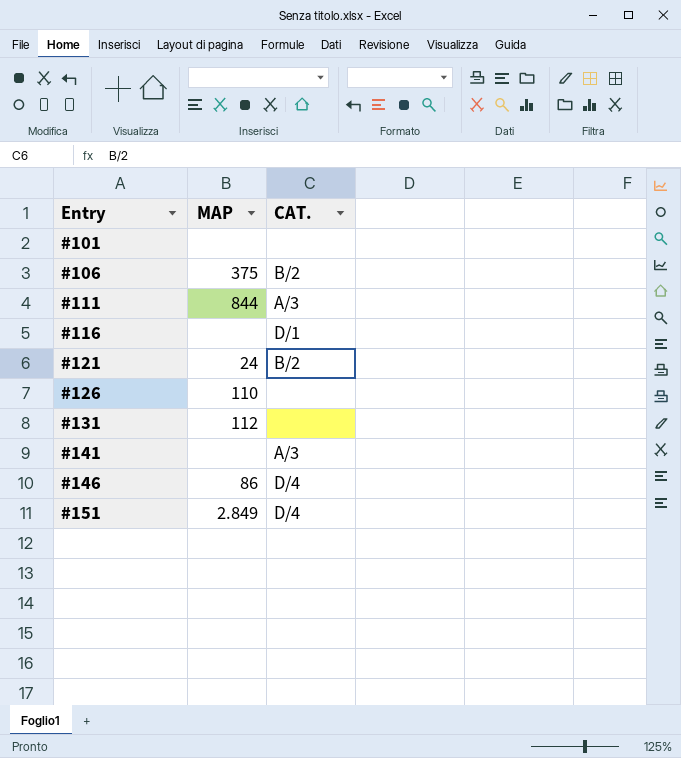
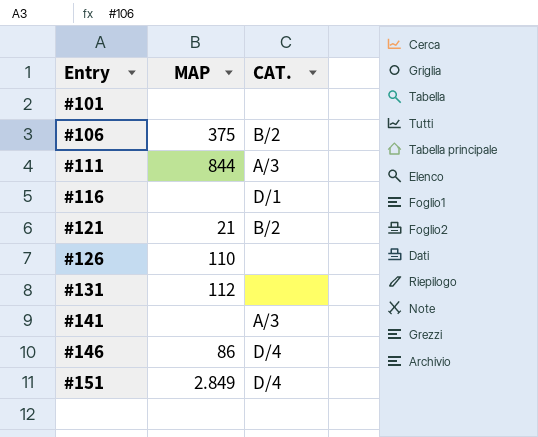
#121 | MAP: 24 -> 21

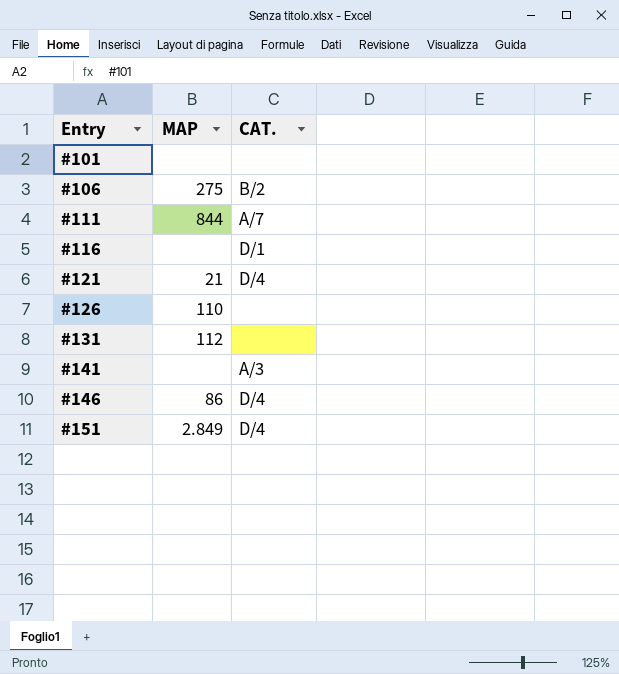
#106 | MAP: 375 -> 275
#111 | CAT.: A/3 -> A/7
#121 | CAT.: B/2 -> D/4

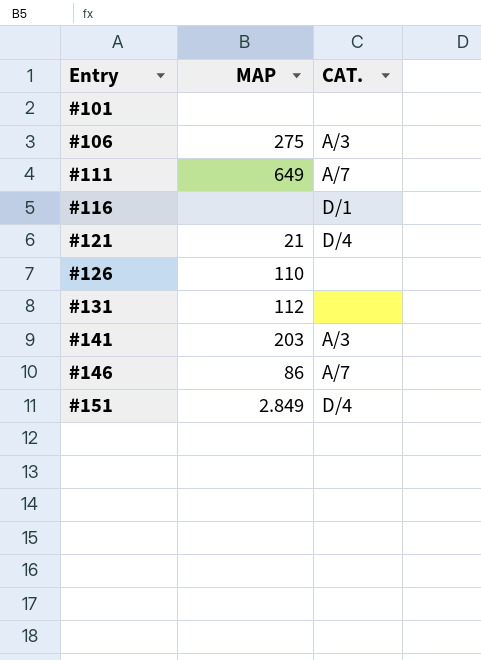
#106 | CAT.: B/2 -> A/3
#111 | MAP: 844 -> 649
#141 | MAP: none -> 203
#146 | CAT.: D/4 -> A/7

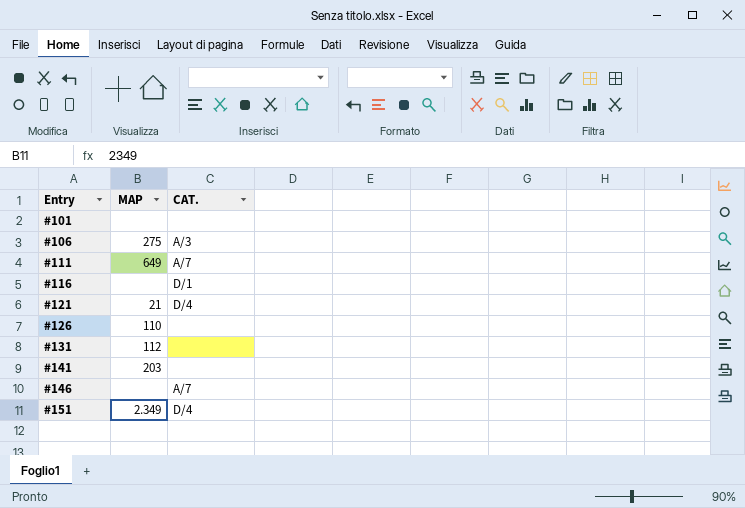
#141 | CAT.: A/3 -> none
#146 | MAP: 86 -> none
#151 | MAP: 2.849 -> 2.349

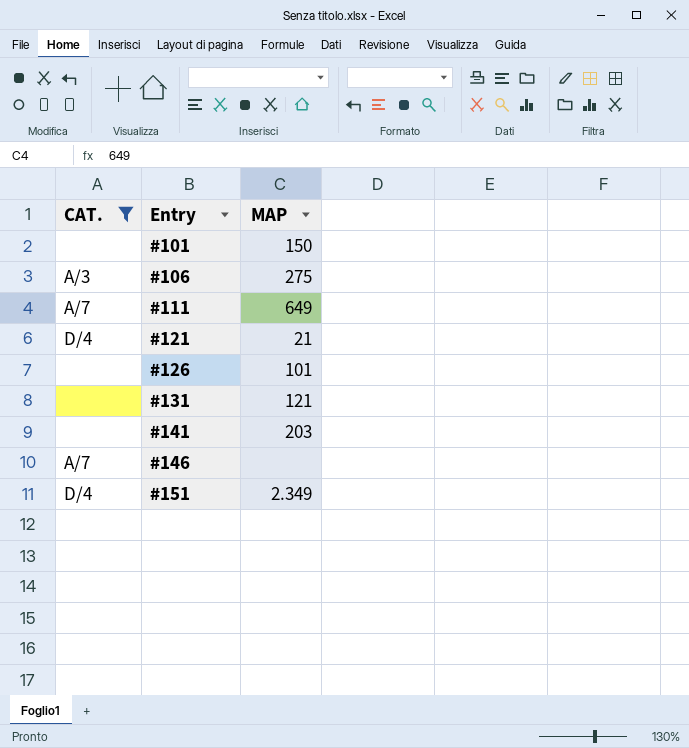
filter: none -> CAT. != D/1
column CAT. | position: 3 -> 1
#101 | MAP: none -> 150
#126 | MAP: 110 -> 101
#131 | MAP: 112 -> 121

